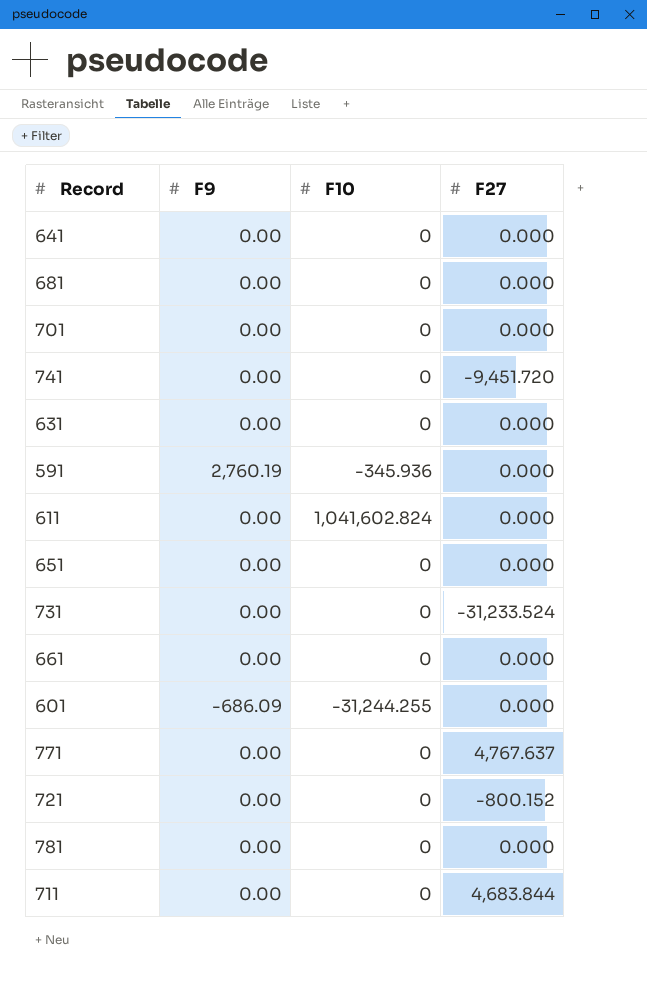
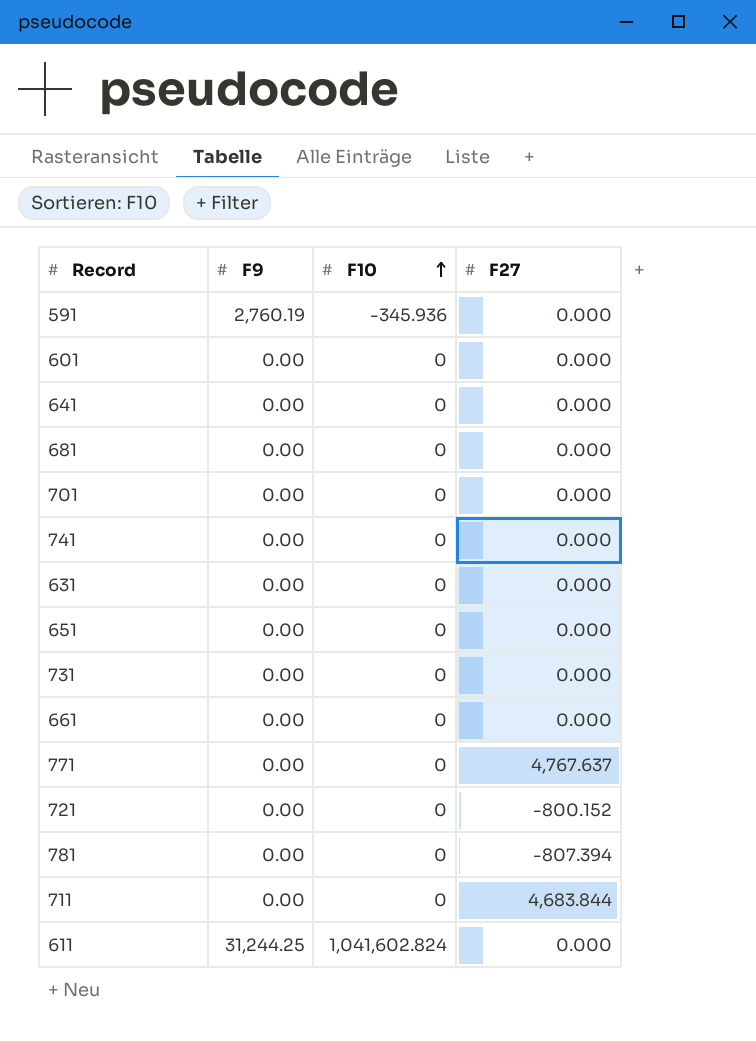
row order: none -> F10 ascending
601 | F9: -686.09 -> 0.00
601 | F10: -31,244.255 -> 0
741 | F27: -9,451.720 -> 0.000
731 | F27: -31,233.524 -> 0.000
781 | F27: 0.000 -> -807.394
611 | F9: 0.00 -> 31,244.25

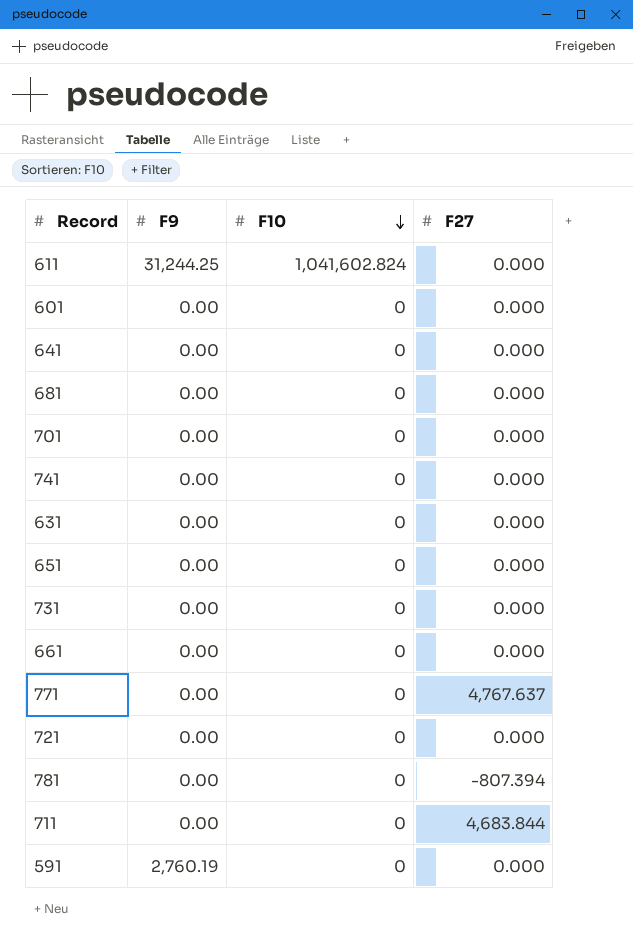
row order: F10 ascending -> F10 descending
721 | F27: -800.152 -> 0.000
591 | F10: -345.936 -> 0

